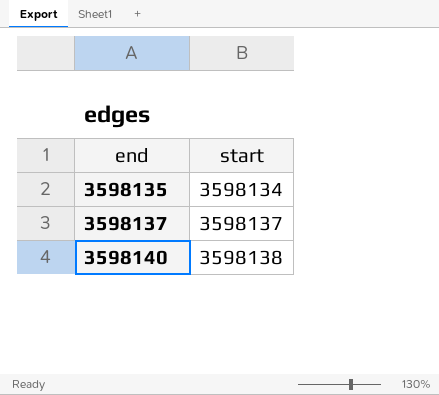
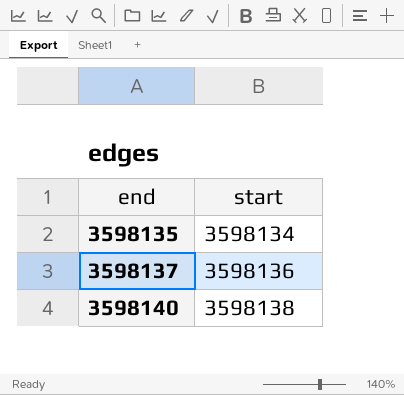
3598137 | start: 3598137 -> 3598136

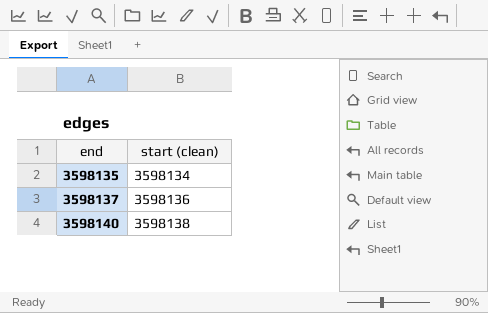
column name: start -> start (clean)

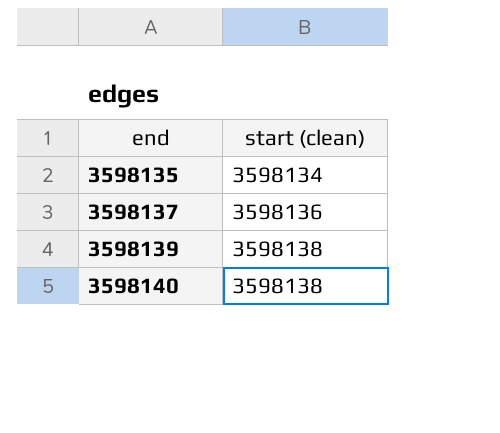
row 3598139: none -> 3598138

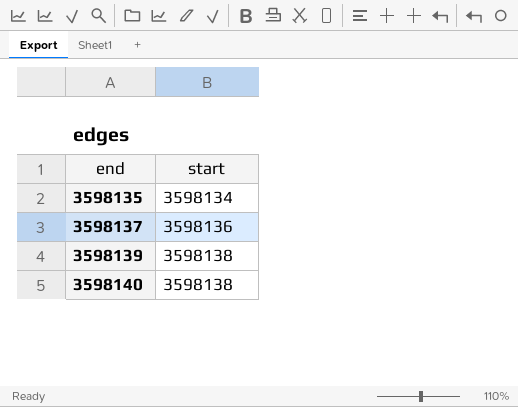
column name: start (clean) -> start

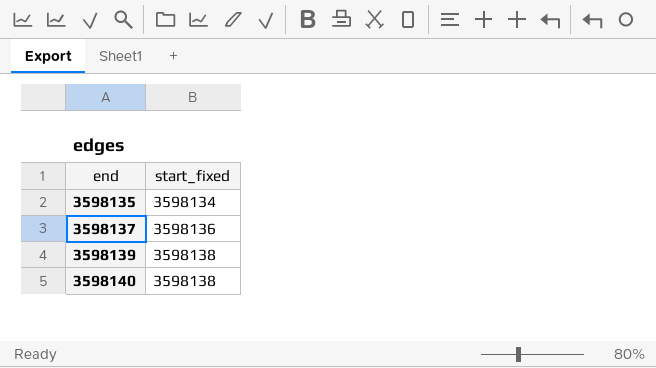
column name: start -> start_fixed

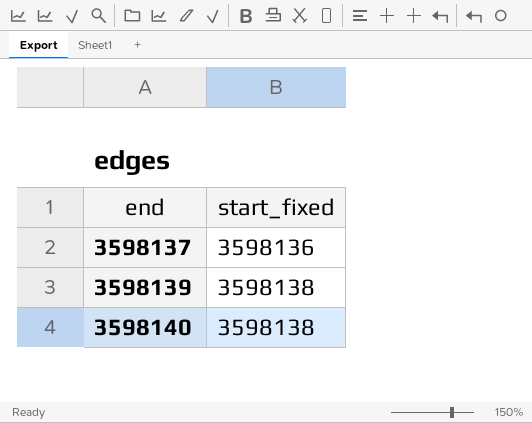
row 3598135: 3598134 -> none

